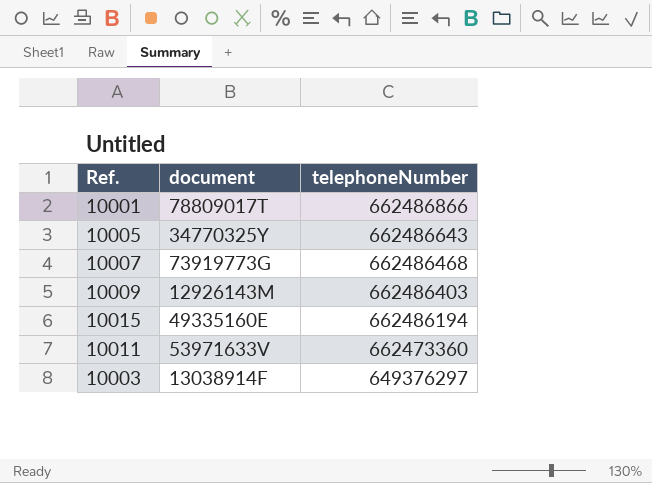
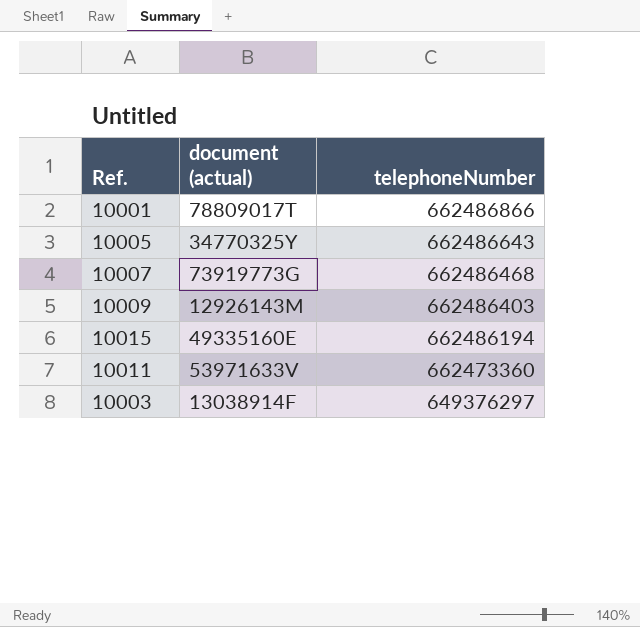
column name: document -> document (actual)

